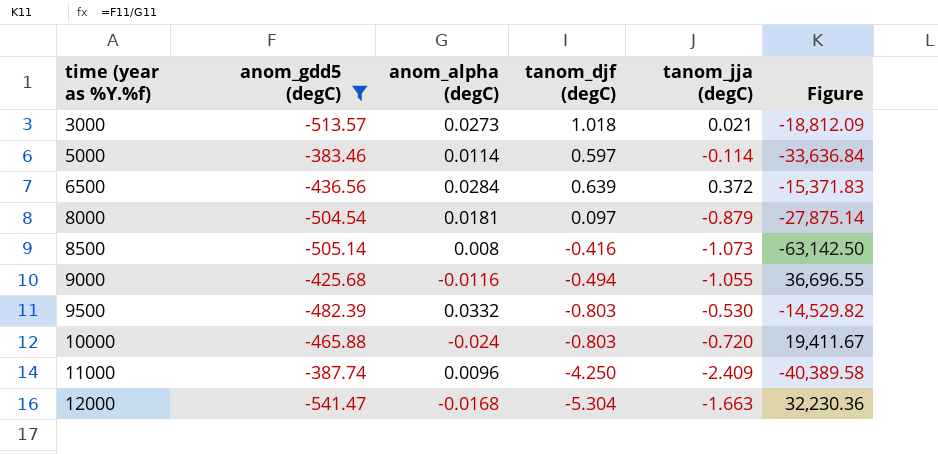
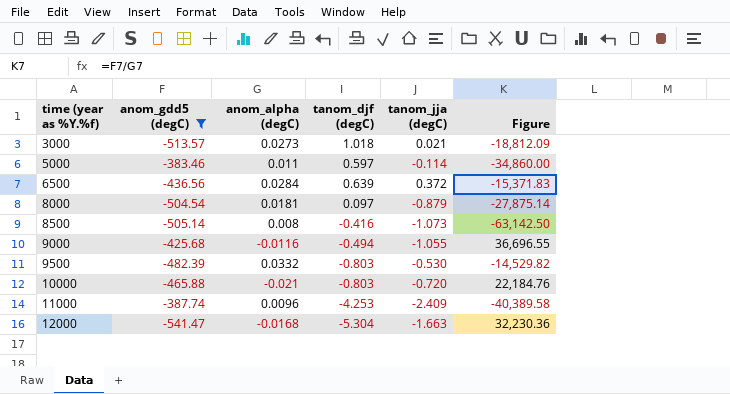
5000 | anom_alpha (degC): 0.0114 -> 0.011
5000 | Figure: -33,636.84 -> -34,860.00
10000 | anom_alpha (degC): -0.024 -> -0.021
10000 | Figure: 19,411.67 -> 22,184.76
11000 | tanom_djf (degC): -4.250 -> -4.253

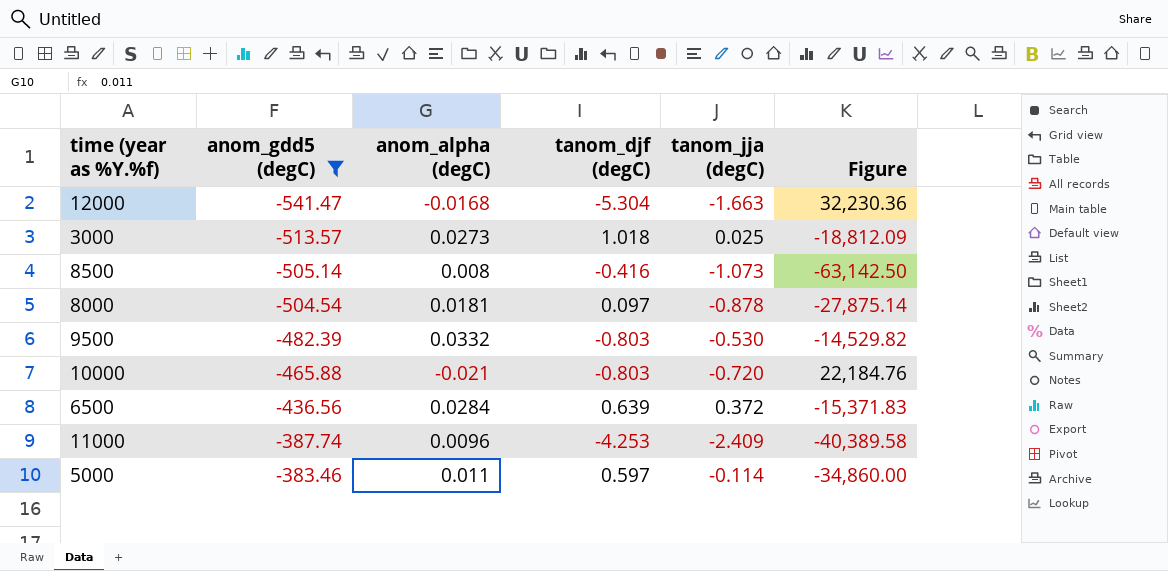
row order: time (year as %Y.%f) ascending -> anom_gdd5 (degC) ascending
row 9000: -425.68 | -0.0116 | -0.494 | -1.055 | 36,696.55 -> none
3000 | tanom_jja (degC): 0.021 -> 0.025
8000 | tanom_jja (degC): -0.879 -> -0.878

